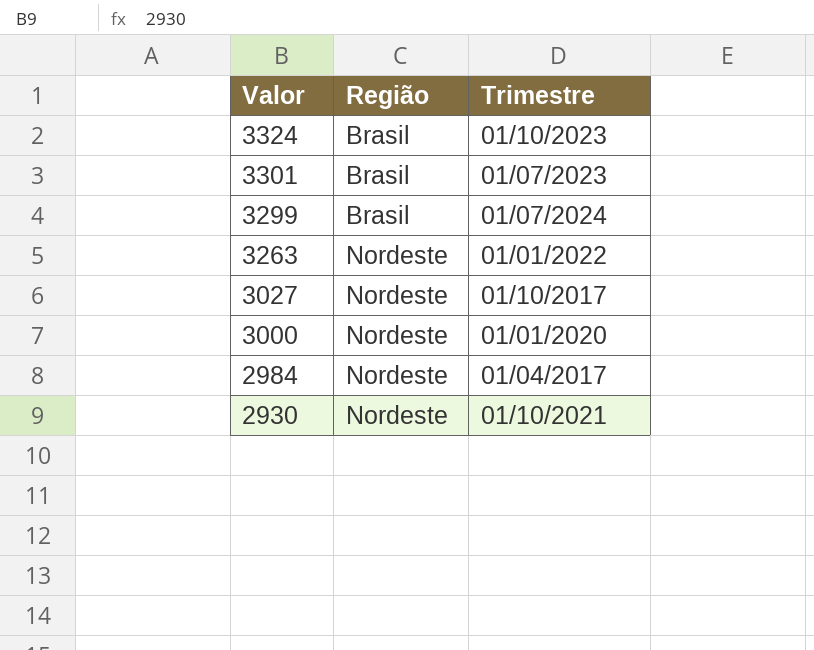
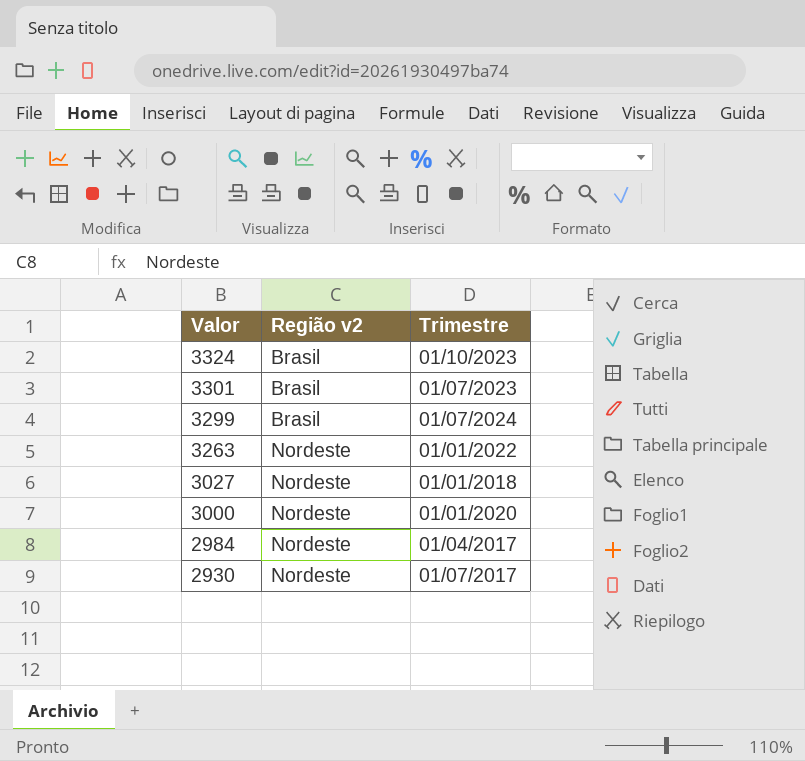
column name: Região -> Região v2
3027 | Trimestre: 01/10/2017 -> 01/01/2018
2930 | Trimestre: 01/10/2021 -> 01/07/2017

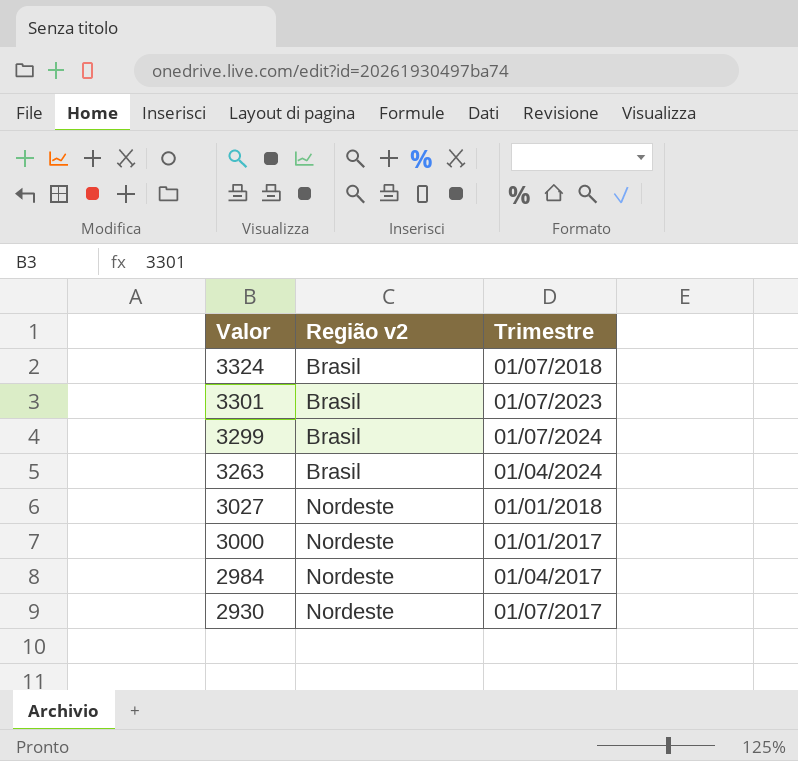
3324 | Trimestre: 01/10/2023 -> 01/07/2018
3263 | Região v2: Nordeste -> Brasil
3263 | Trimestre: 01/01/2022 -> 01/04/2024
3000 | Trimestre: 01/01/2020 -> 01/01/2017

